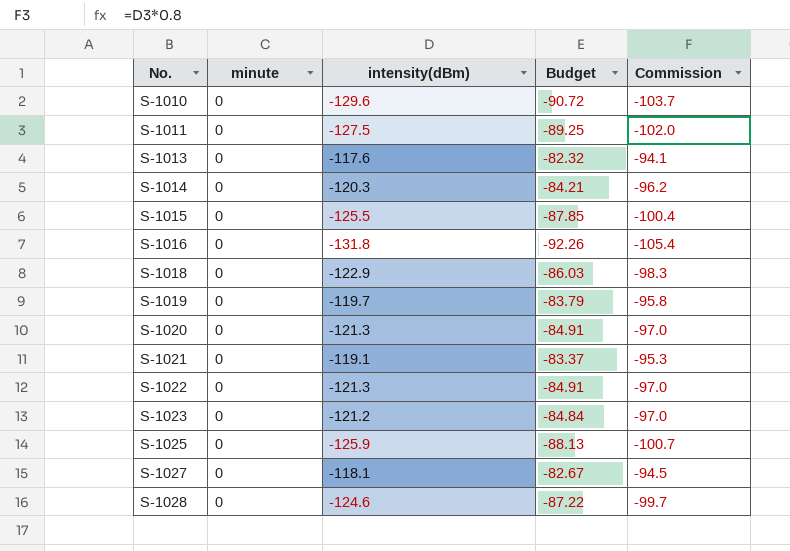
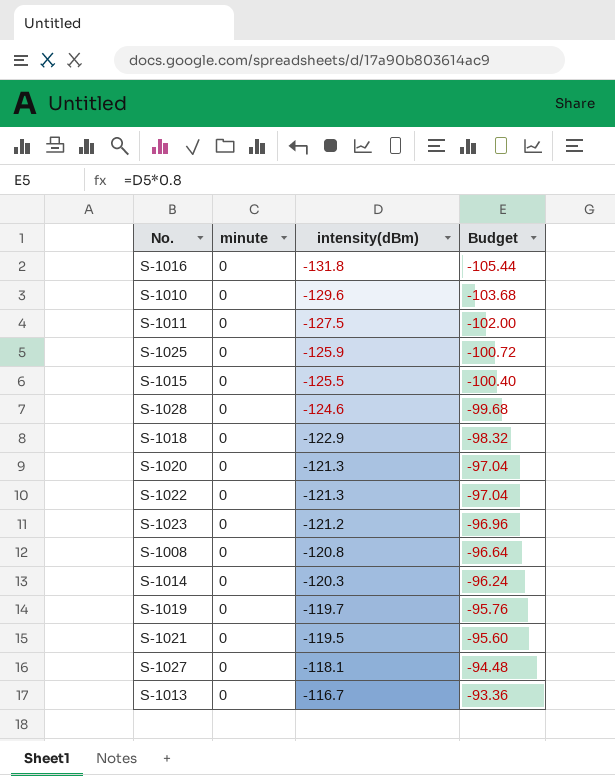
row order: No. ascending -> intensity(dBm) ascending
column Commission | formula: [intensity(dBm)] * 0.8 -> none
column Budget | formula: [intensity(dBm)] * 0.7 -> [intensity(dBm)] * 0.8
row S-1008: none -> 0 | -120.8 | -96.64
S-1021 | intensity(dBm): -119.1 -> -119.5
S-1013 | intensity(dBm): -117.6 -> -116.7

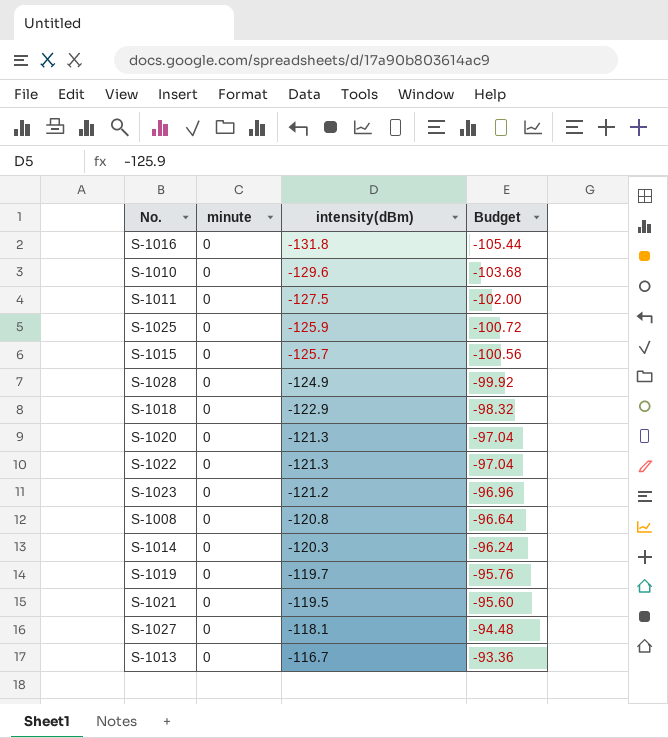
S-1015 | intensity(dBm): -125.5 -> -125.7
S-1015 | Budget: -100.40 -> -100.56
S-1028 | intensity(dBm): -124.6 -> -124.9
S-1028 | Budget: -99.68 -> -99.92

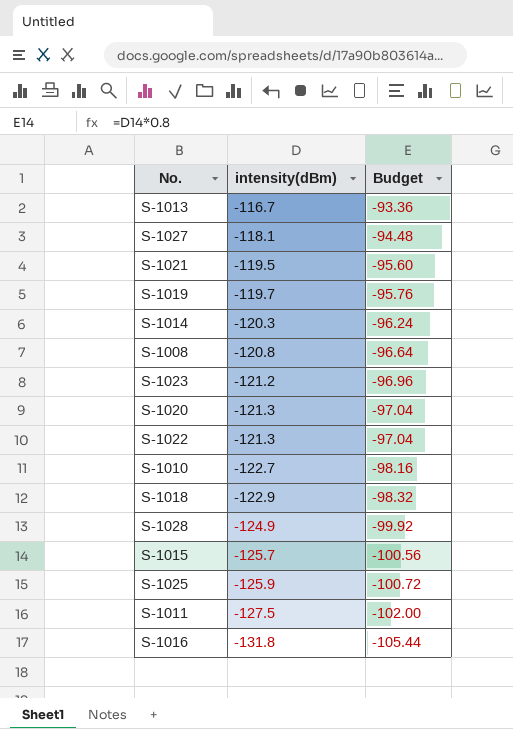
row order: intensity(dBm) ascending -> intensity(dBm) descending
column minute | position: 2 -> none
S-1010 | intensity(dBm): -129.6 -> -122.7
S-1010 | Budget: -103.68 -> -98.16

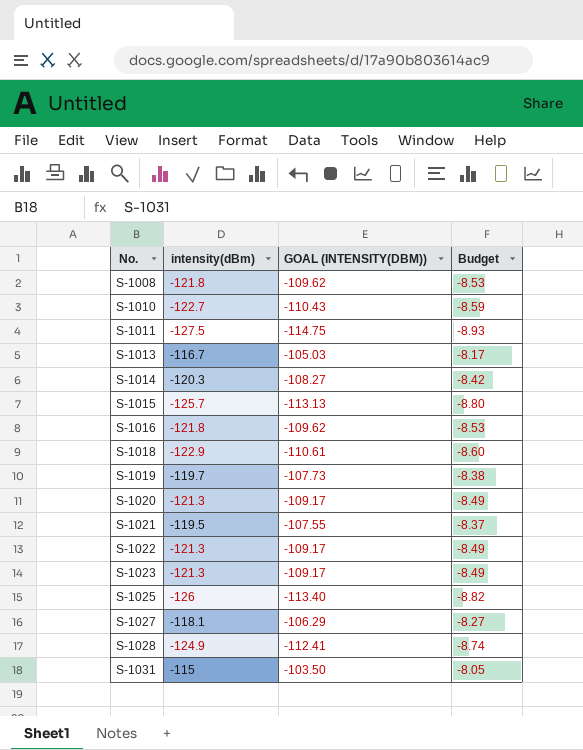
row order: intensity(dBm) descending -> No. ascending
column GOAL (INTENSITY(DBM)) | formula: none -> [intensity(dBm)] * 0.9
column Budget | formula: [intensity(dBm)] * 0.8 -> [intensity(dBm)] * 0.07
S-1008 | intensity(dBm): -120.8 -> -121.8
S-1016 | intensity(dBm): -131.8 -> -121.8
S-1023 | intensity(dBm): -121.2 -> -121.3
S-1025 | intensity(dBm): -125.9 -> -126
row S-1031: none -> -115 | -103.50 | -8.05

